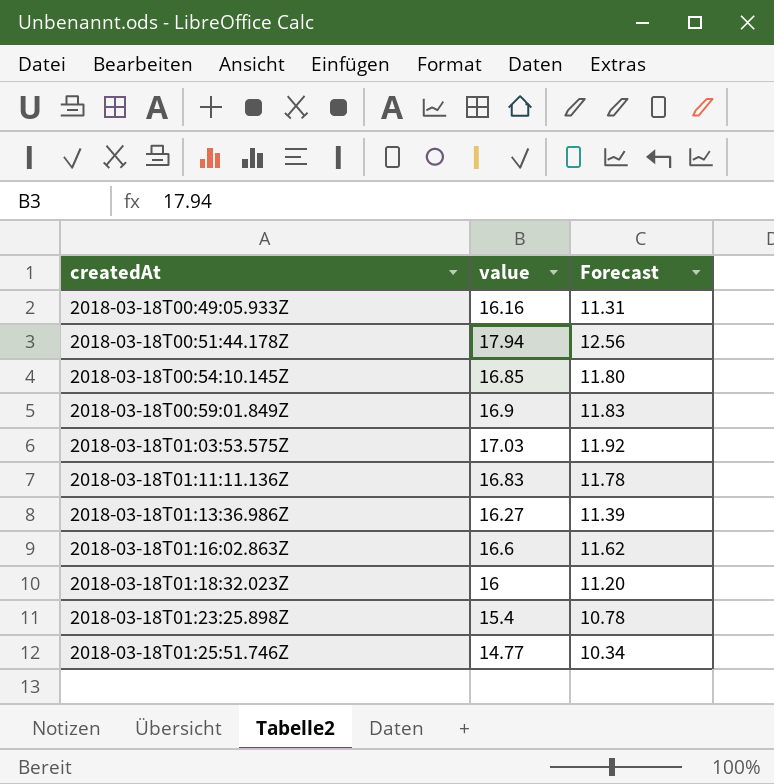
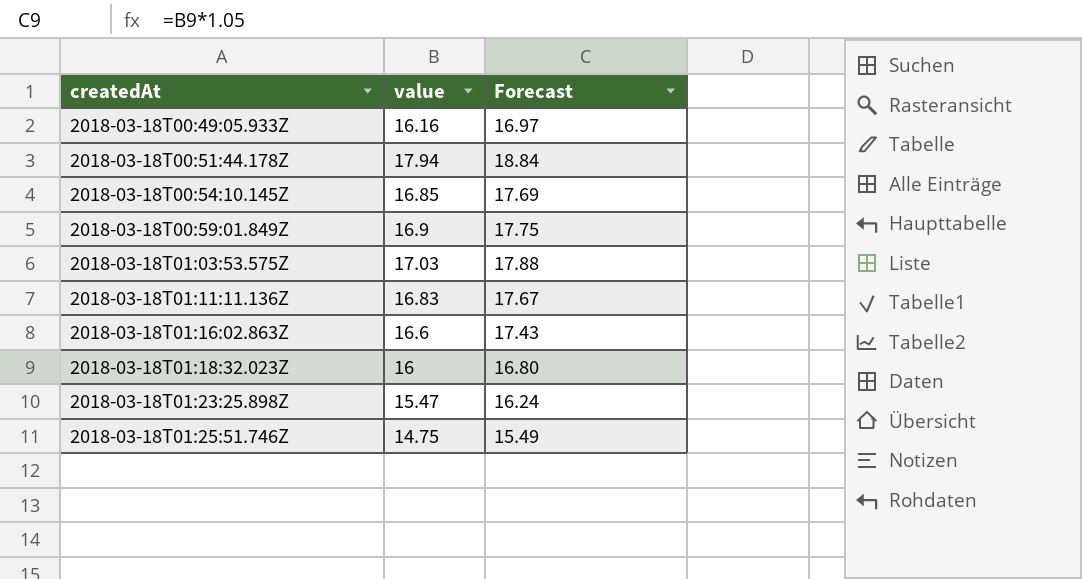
column Forecast | formula: [value] * 0.7 -> [value] * 1.05
row 2018-03-18T01:13:36.986Z: 16.27 | 11.39 -> none
2018-03-18T01:23:25.898Z | value: 15.4 -> 15.47
2018-03-18T01:25:51.746Z | value: 14.77 -> 14.75

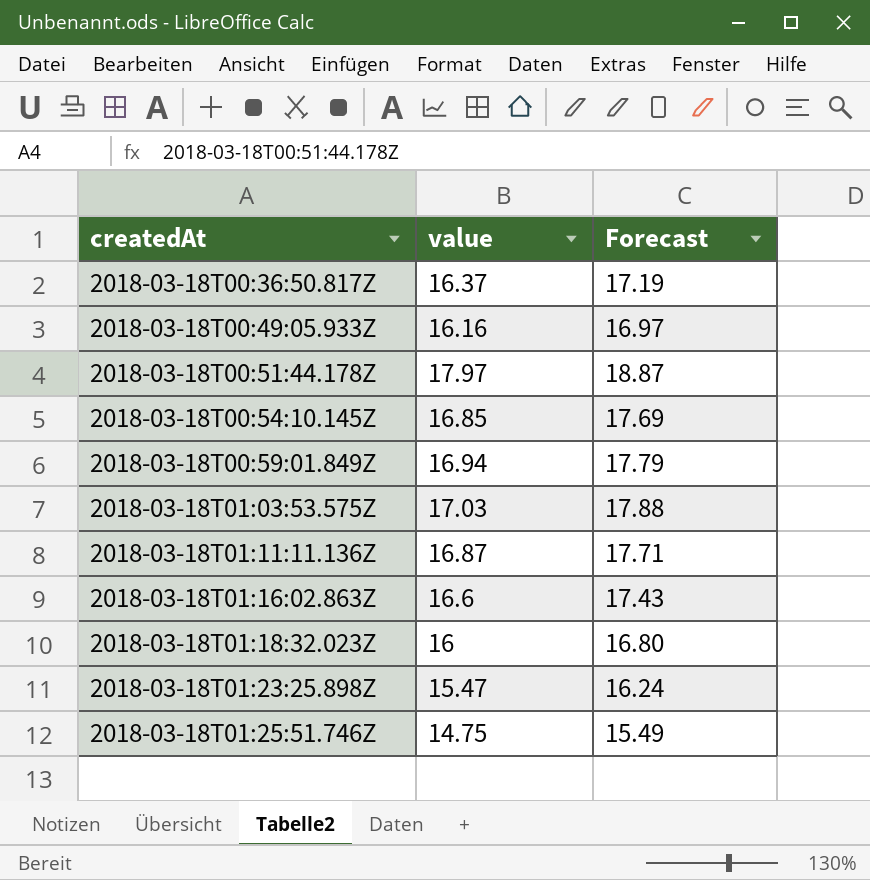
row 2018-03-18T00:36:50.817Z: none -> 16.37 | 17.19
2018-03-18T00:51:44.178Z | value: 17.94 -> 17.97
2018-03-18T00:51:44.178Z | Forecast: 18.84 -> 18.87
2018-03-18T00:59:01.849Z | value: 16.9 -> 16.94
2018-03-18T00:59:01.849Z | Forecast: 17.75 -> 17.79
2018-03-18T01:11:11.136Z | value: 16.83 -> 16.87
2018-03-18T01:11:11.136Z | Forecast: 17.67 -> 17.71

